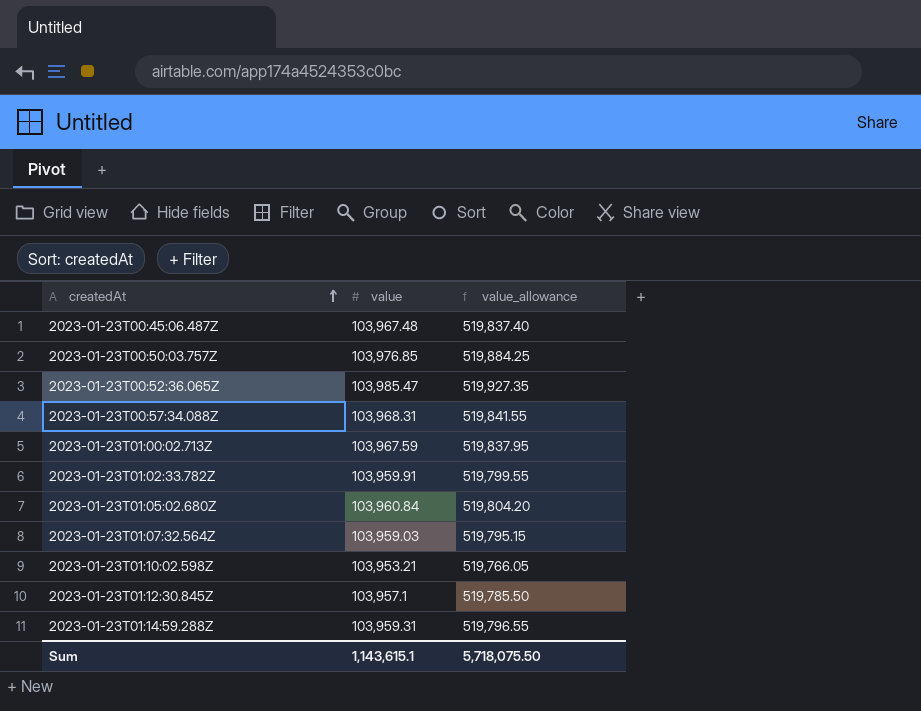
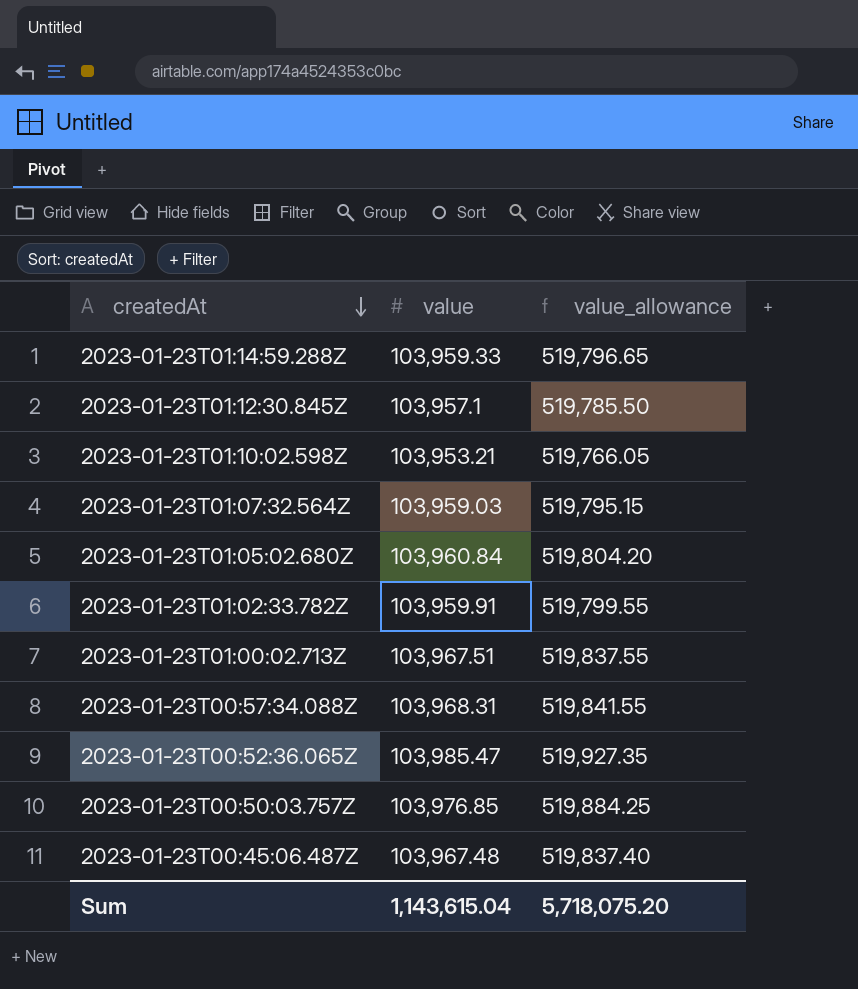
row order: createdAt ascending -> createdAt descending
2023-01-23T01:14:59.288Z | value: 103,959.31 -> 103,959.33
2023-01-23T01:14:59.288Z | value_allowance: 519,796.55 -> 519,796.65
2023-01-23T01:00:02.713Z | value: 103,967.59 -> 103,967.51
2023-01-23T01:00:02.713Z | value_allowance: 519,837.95 -> 519,837.55
Sum | value: 1,143,615.1 -> 1,143,615.04
Sum | value_allowance: 5,718,075.50 -> 5,718,075.20

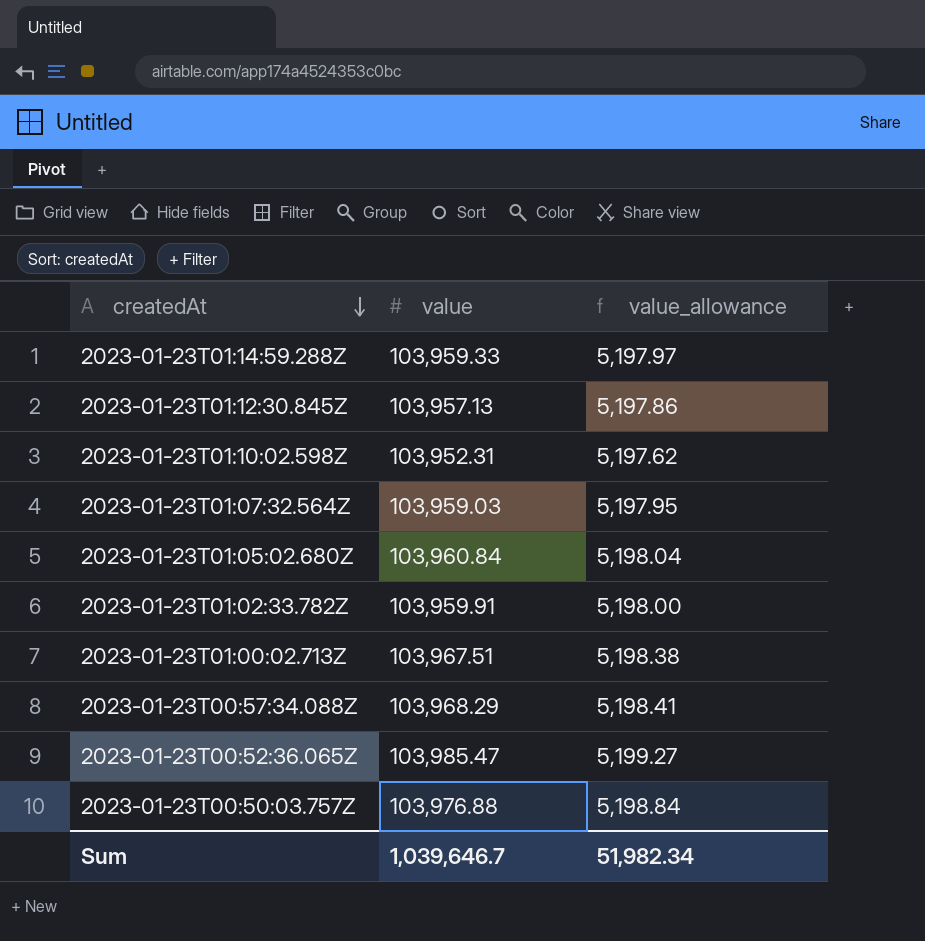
column value_allowance | formula: [value] * 5 -> [value] * 0.05
row 2023-01-23T00:45:06.487Z: 103,967.48 | 519,837.40 -> none
2023-01-23T01:12:30.845Z | value: 103,957.1 -> 103,957.13
2023-01-23T01:10:02.598Z | value: 103,953.21 -> 103,952.31
2023-01-23T00:57:34.088Z | value: 103,968.31 -> 103,968.29
2023-01-23T00:50:03.757Z | value: 103,976.85 -> 103,976.88
Sum | value: 1,143,615.04 -> 1,039,646.7
Sum | value_allowance: 5,718,075.20 -> 51,982.34

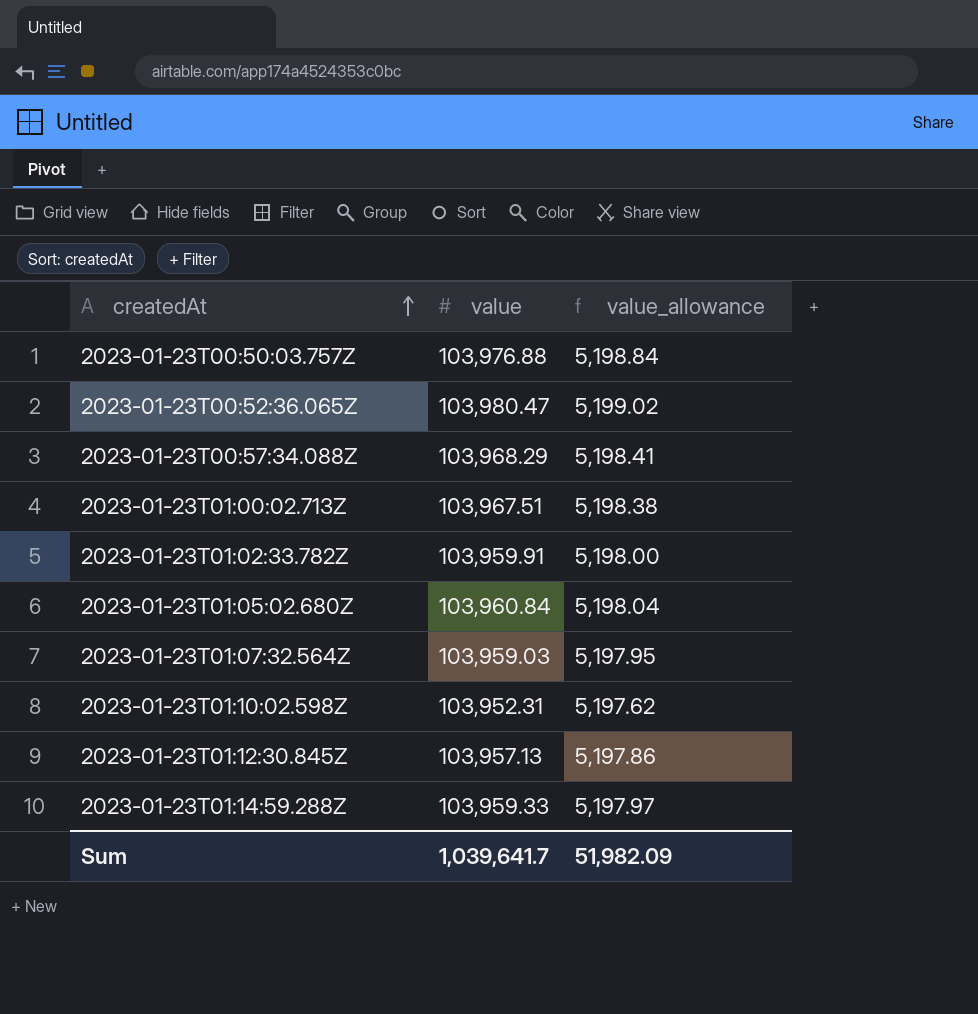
row order: createdAt descending -> createdAt ascending
2023-01-23T00:52:36.065Z | value: 103,985.47 -> 103,980.47
2023-01-23T00:52:36.065Z | value_allowance: 5,199.27 -> 5,199.02
Sum | value: 1,039,646.7 -> 1,039,641.7
Sum | value_allowance: 51,982.34 -> 51,982.09

